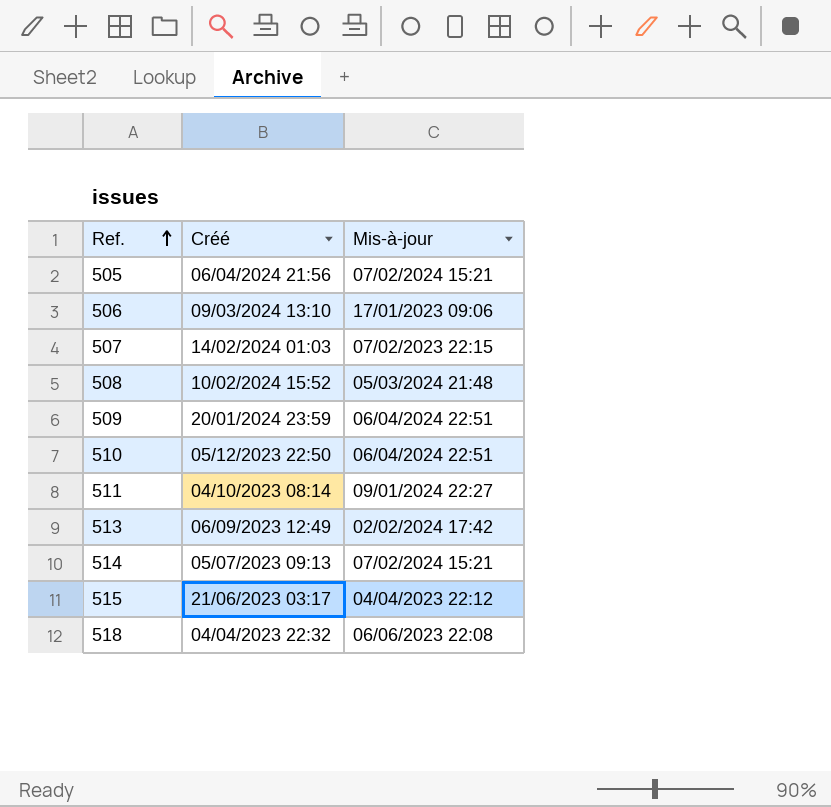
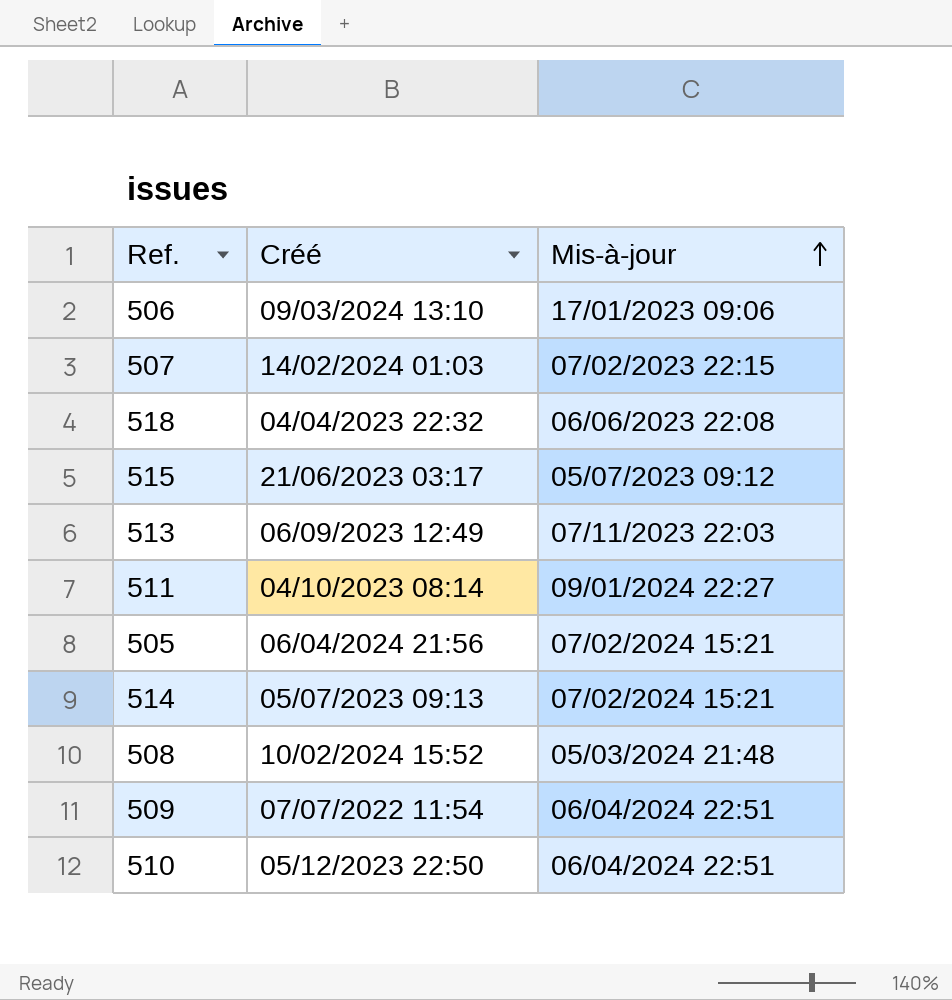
row order: Ref. ascending -> Mis-à-jour ascending
515 | Mis-à-jour: 04/04/2023 22:12 -> 05/07/2023 09:12
513 | Mis-à-jour: 02/02/2024 17:42 -> 07/11/2023 22:03
509 | Créé: 20/01/2024 23:59 -> 07/07/2022 11:54

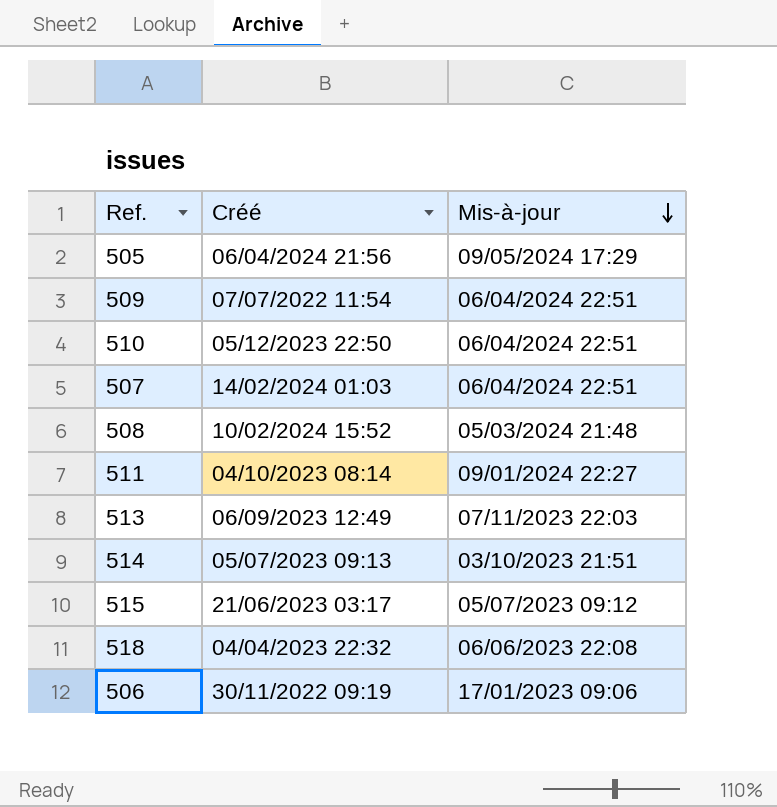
row order: Mis-à-jour ascending -> Mis-à-jour descending
505 | Mis-à-jour: 07/02/2024 15:21 -> 09/05/2024 17:29
507 | Mis-à-jour: 07/02/2023 22:15 -> 06/04/2024 22:51
514 | Mis-à-jour: 07/02/2024 15:21 -> 03/10/2023 21:51
506 | Créé: 09/03/2024 13:10 -> 30/11/2022 09:19

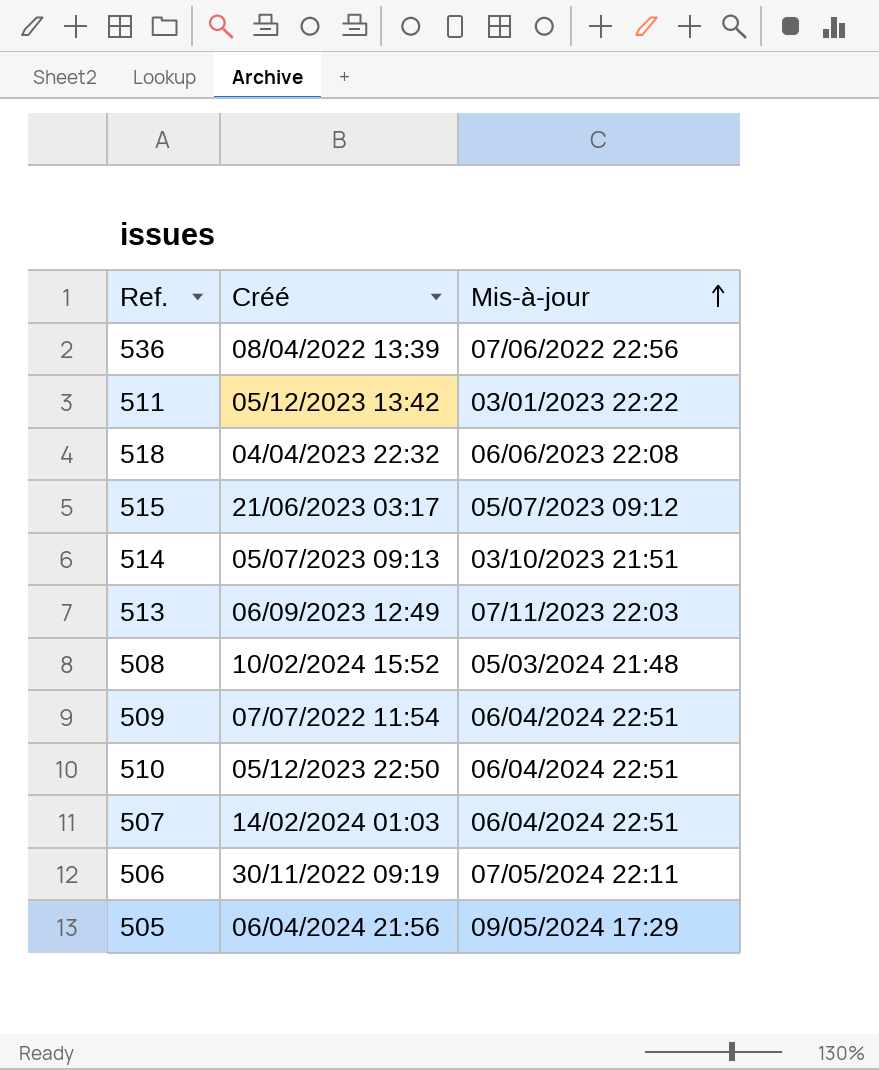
row order: Mis-à-jour descending -> Mis-à-jour ascending
row 536: none -> 08/04/2022 13:39 | 07/06/2022 22:56
511 | Créé: 04/10/2023 08:14 -> 05/12/2023 13:42
511 | Mis-à-jour: 09/01/2024 22:27 -> 03/01/2023 22:22
506 | Mis-à-jour: 17/01/2023 09:06 -> 07/05/2024 22:11

